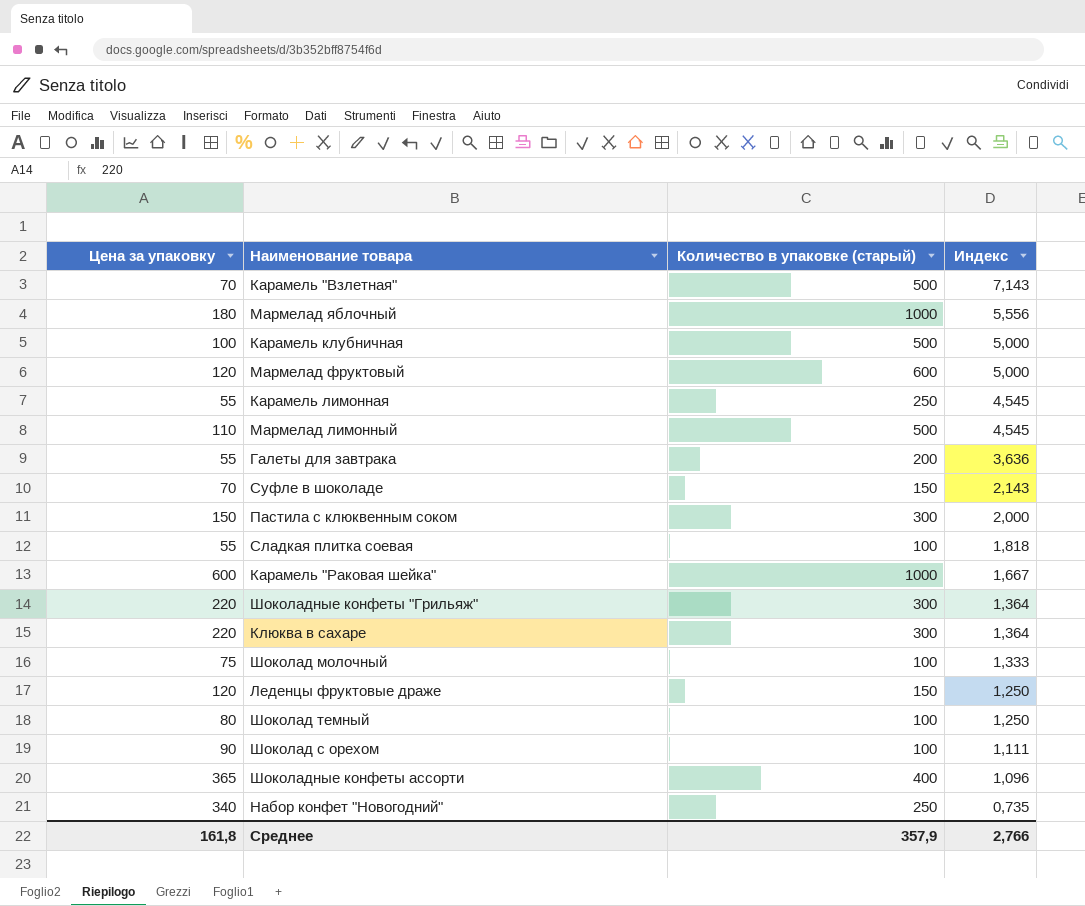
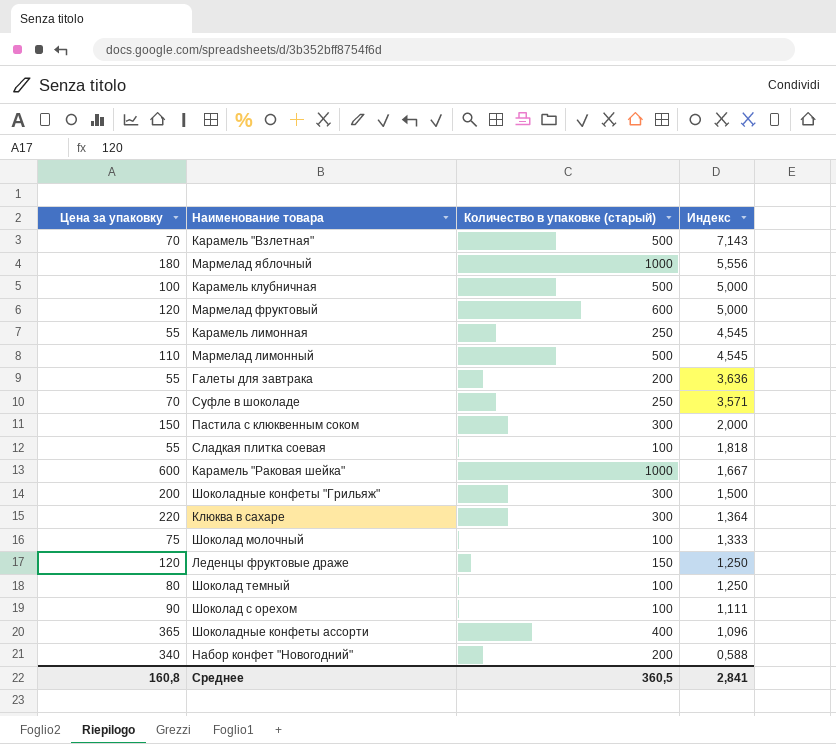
Суфле в шоколаде | Количество в упаковке (старый): 150 -> 250
Суфле в шоколаде | Индекс: 2,143 -> 3,571
Шоколадные конфеты "Грильяж" | Цена за упаковку: 220 -> 200
Шоколадные конфеты "Грильяж" | Индекс: 1,364 -> 1,500
Набор конфет "Новогодний" | Количество в упаковке (старый): 250 -> 200
Набор конфет "Новогодний" | Индекс: 0,735 -> 0,588
Среднее | Цена за упаковку: 161,8 -> 160,8
Среднее | Количество в упаковке (старый): 357,9 -> 360,5
Среднее | Индекс: 2,766 -> 2,841

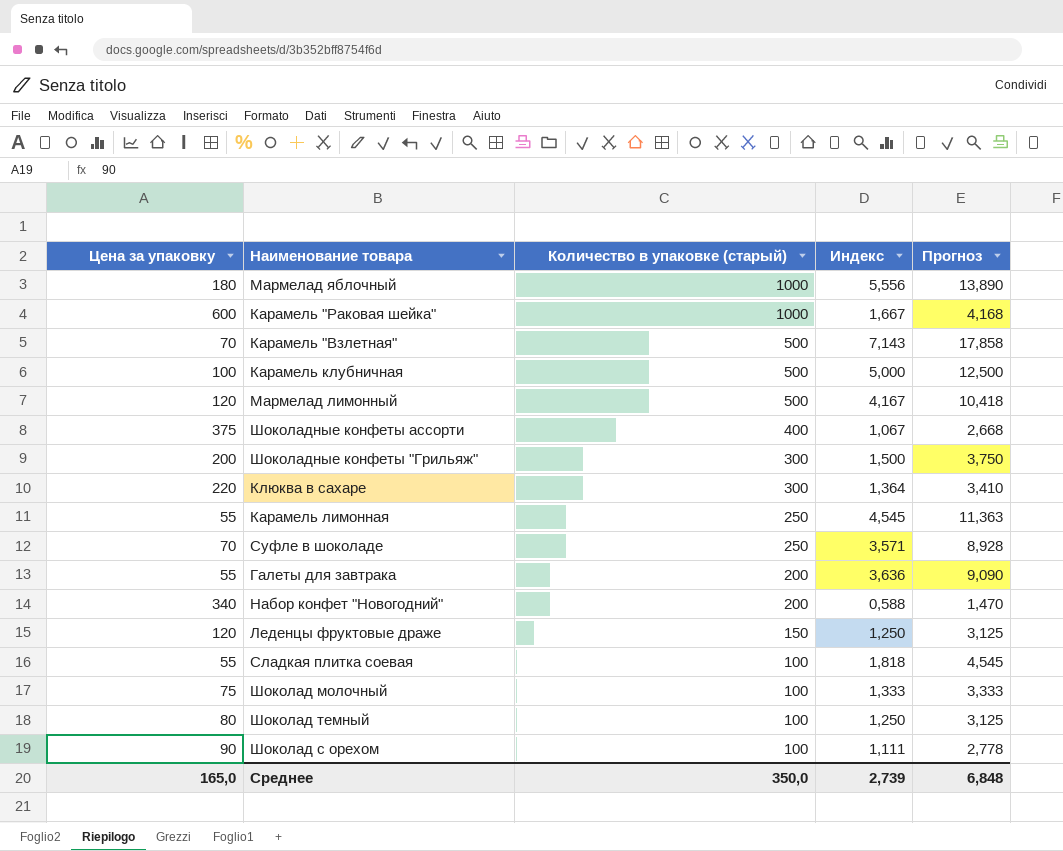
row order: Индекс descending -> Количество в упаковке (старый) descending
column Прогноз | formula: none -> [Индекс] * 2,5
row Мармелад фруктовый: 120 | 600 | 5,000 -> none
row Пастила с клюквенным соком: 150 | 300 | 2,000 -> none
Мармелад лимонный | Цена за упаковку: 110 -> 120
Мармелад лимонный | Индекс: 4,545 -> 4,167
Шоколадные конфеты ассорти | Цена за упаковку: 365 -> 375
Шоколадные конфеты ассорти | Индекс: 1,096 -> 1,067
Среднее | Цена за упаковку: 160,8 -> 165,0
Среднее | Количество в упаковке (старый): 360,5 -> 350,0
Среднее | Индекс: 2,841 -> 2,739

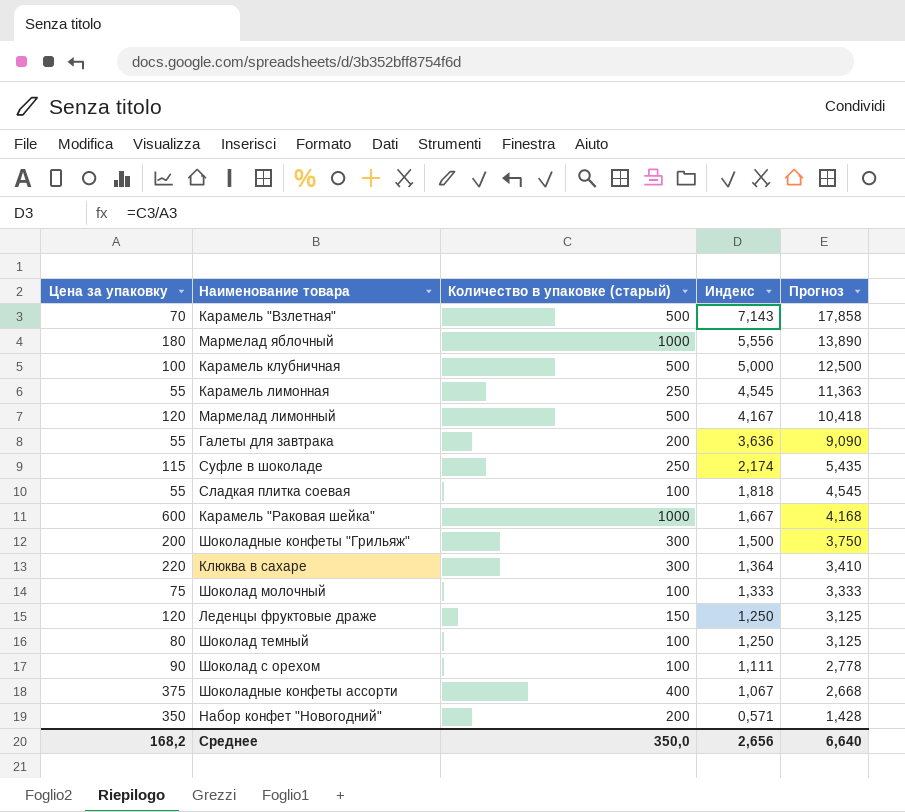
row order: Количество в упаковке (старый) descending -> Индекс descending
Суфле в шоколаде | Цена за упаковку: 70 -> 115
Суфле в шоколаде | Индекс: 3,571 -> 2,174
Суфле в шоколаде | Прогноз: 8,928 -> 5,435
Набор конфет "Новогодний" | Цена за упаковку: 340 -> 350
Набор конфет "Новогодний" | Индекс: 0,588 -> 0,571
Набор конфет "Новогодний" | Прогноз: 1,470 -> 1,428
Среднее | Цена за упаковку: 165,0 -> 168,2
Среднее | Индекс: 2,739 -> 2,656
Среднее | Прогноз: 6,848 -> 6,640

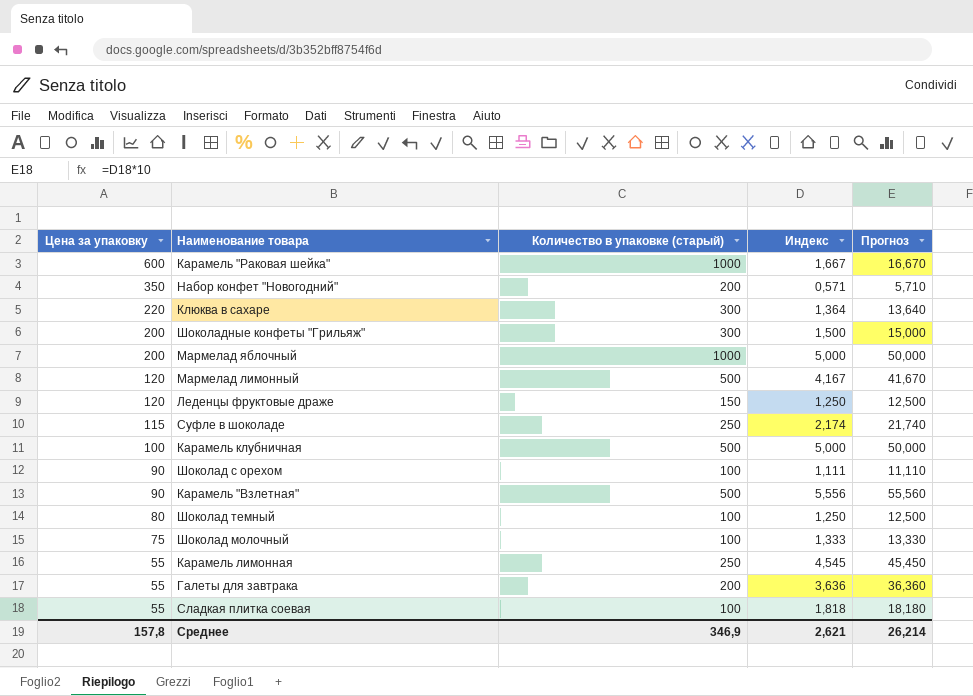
row order: Индекс descending -> Цена за упаковку descending
column Прогноз | formula: [Индекс] * 2,5 -> [Индекс] * 10
row Шоколадные конфеты ассорти: 375 | 400 | 1,067 | 2,668 -> none
Мармелад яблочный | Цена за упаковку: 180 -> 200
Мармелад яблочный | Индекс: 5,556 -> 5,000
Карамель "Взлетная" | Цена за упаковку: 70 -> 90
Карамель "Взлетная" | Индекс: 7,143 -> 5,556
Среднее | Цена за упаковку: 168,2 -> 157,8
Среднее | Количество в упаковке (старый): 350,0 -> 346,9
Среднее | Индекс: 2,656 -> 2,621
Среднее | Прогноз: 6,640 -> 26,214

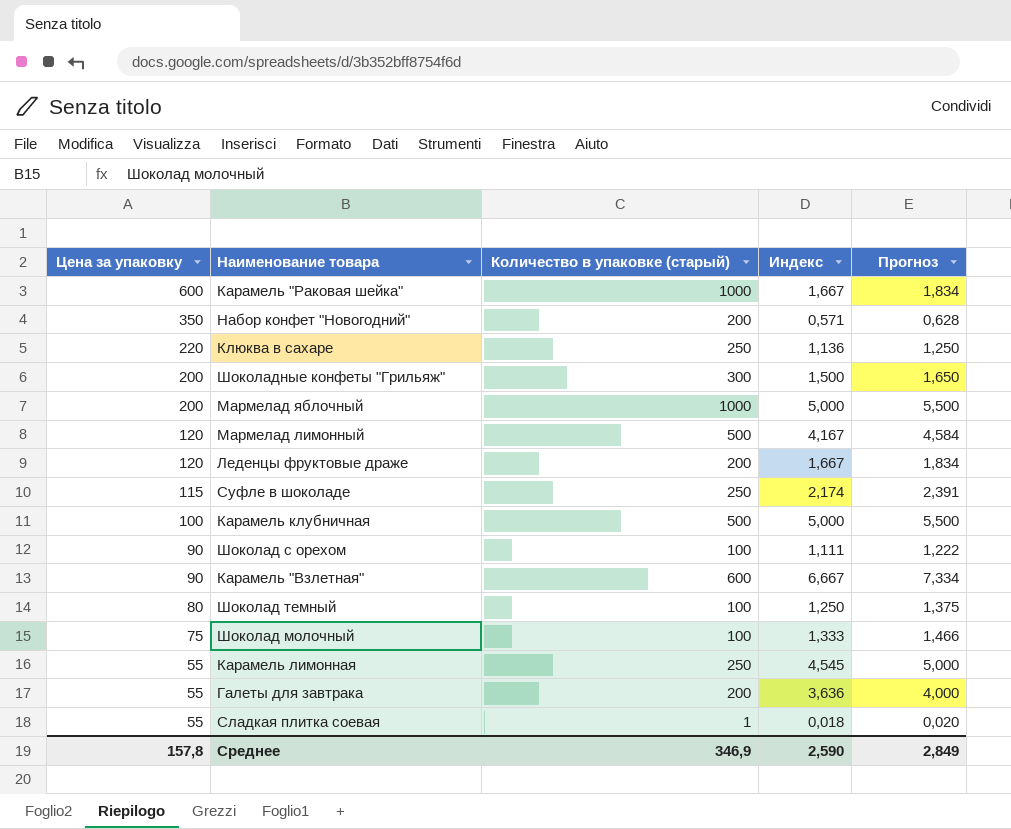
column Прогноз | formula: [Индекс] * 10 -> [Индекс] * 1,1
Клюква в сахаре | Количество в упаковке (старый): 300 -> 250
Клюква в сахаре | Индекс: 1,364 -> 1,136
Леденцы фруктовые драже | Количество в упаковке (старый): 150 -> 200
Леденцы фруктовые драже | Индекс: 1,250 -> 1,667
Карамель "Взлетная" | Количество в упаковке (старый): 500 -> 600
Карамель "Взлетная" | Индекс: 5,556 -> 6,667
Сладкая плитка соевая | Количество в упаковке (старый): 100 -> 1
Сладкая плитка соевая | Индекс: 1,818 -> 0,018
Среднее | Индекс: 2,621 -> 2,590
Среднее | Прогноз: 26,214 -> 2,849

